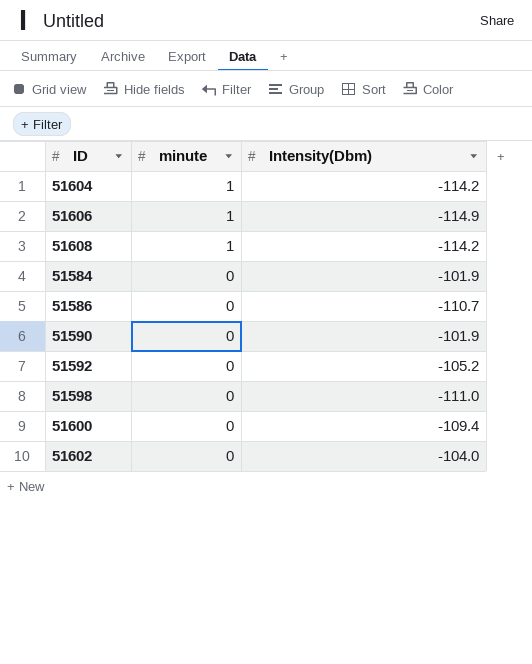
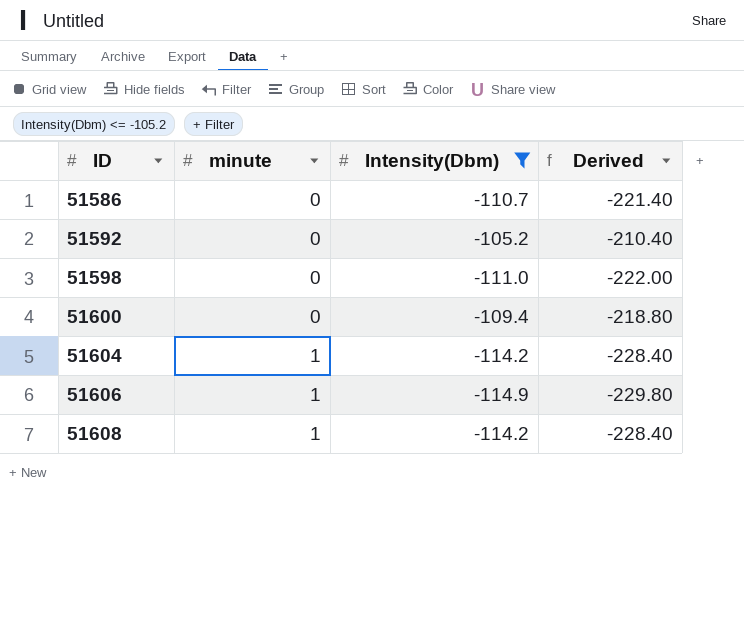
filter: none -> Intensity(Dbm) <= -105.2
row order: minute descending -> ID ascending
column Derived | formula: none -> [Intensity(Dbm)] * 2

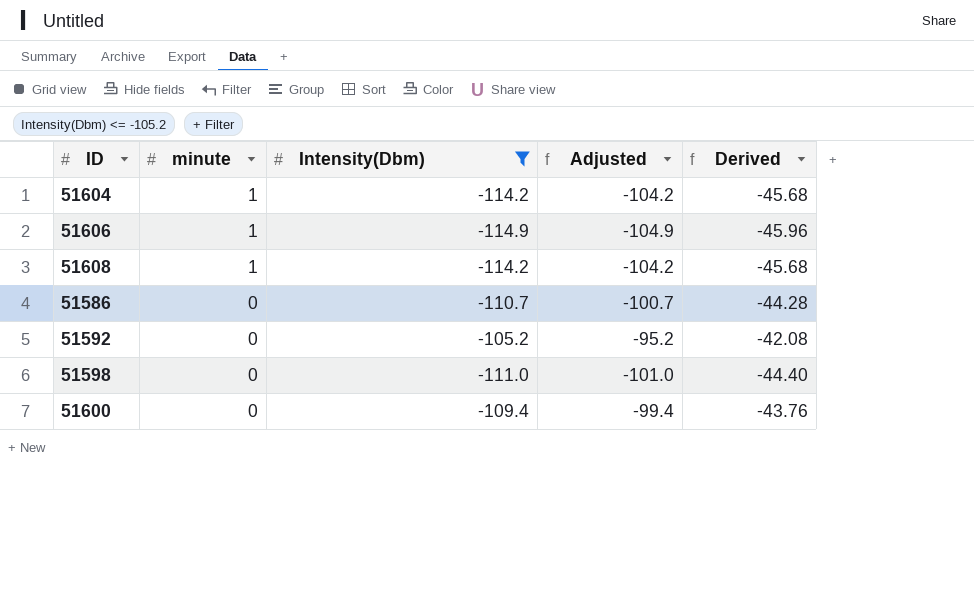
row order: ID ascending -> minute descending
column Adjusted | formula: none -> [Intensity(Dbm)] + 10
column Derived | formula: [Intensity(Dbm)] * 2 -> [Intensity(Dbm)] * 0.4

